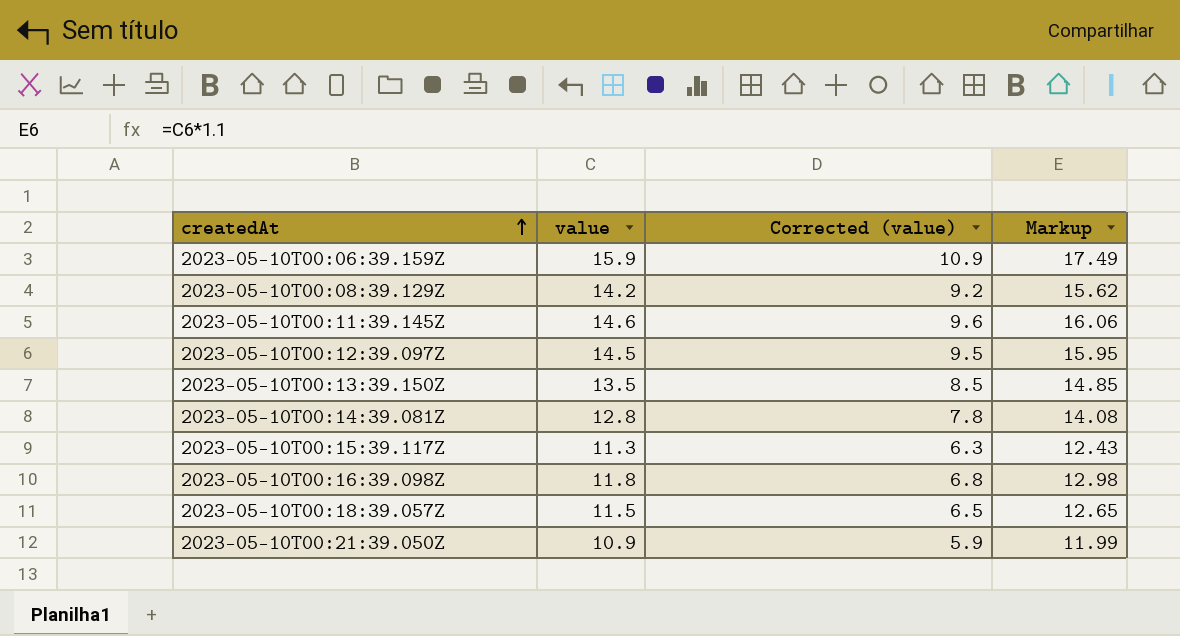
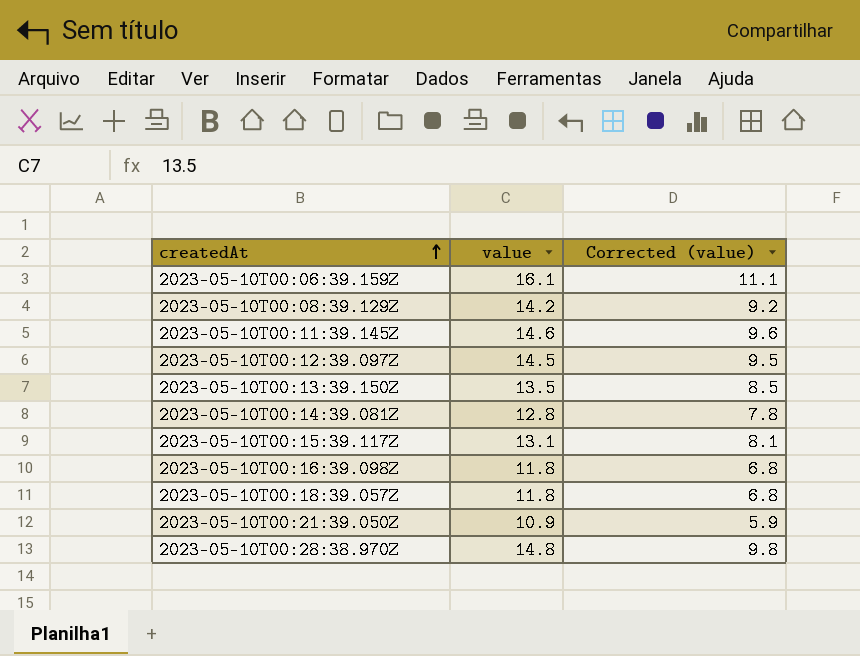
column Markup | formula: [value] * 1.1 -> none
2023-05-10T00:06:39.159Z | value: 15.9 -> 16.1
2023-05-10T00:06:39.159Z | Corrected (value): 10.9 -> 11.1
2023-05-10T00:15:39.117Z | value: 11.3 -> 13.1
2023-05-10T00:15:39.117Z | Corrected (value): 6.3 -> 8.1
2023-05-10T00:18:39.057Z | value: 11.5 -> 11.8
2023-05-10T00:18:39.057Z | Corrected (value): 6.5 -> 6.8
row 2023-05-10T00:28:38.970Z: none -> 14.8 | 9.8

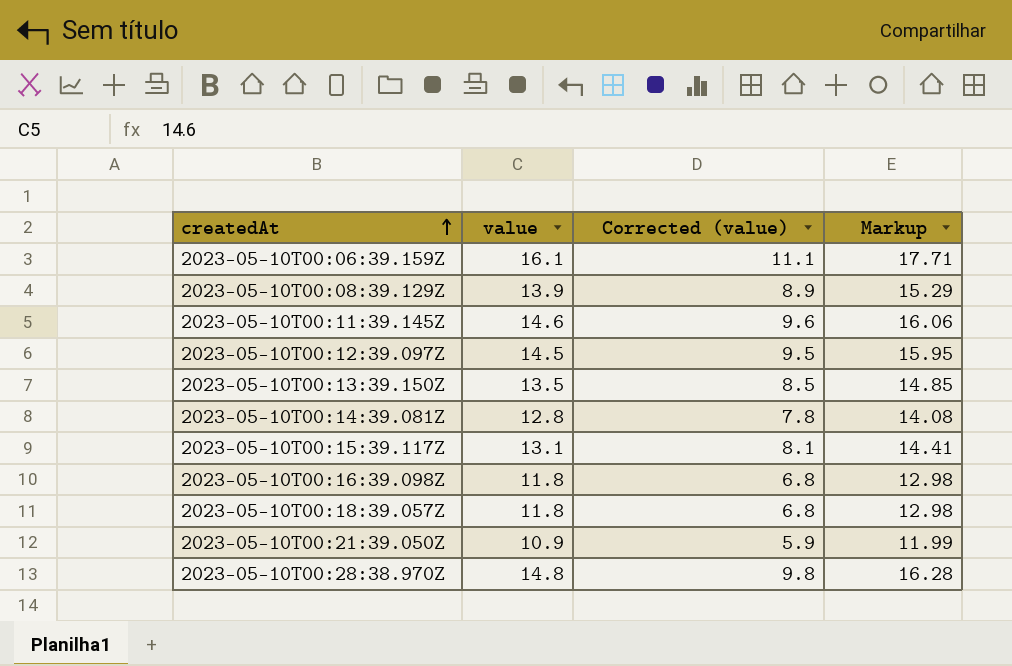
column Markup | formula: none -> [value] * 1.1
2023-05-10T00:08:39.129Z | value: 14.2 -> 13.9
2023-05-10T00:08:39.129Z | Corrected (value): 9.2 -> 8.9

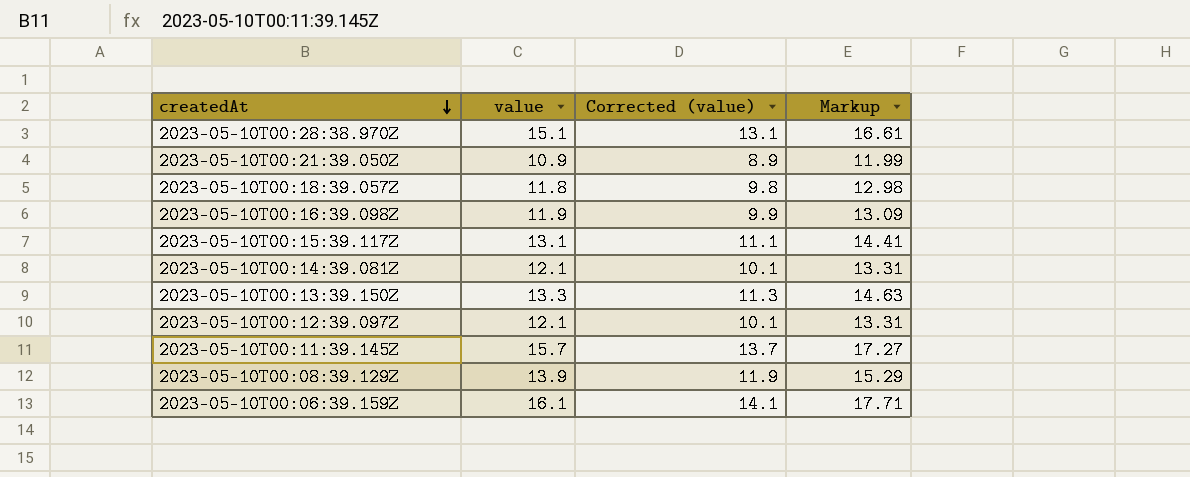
row order: createdAt ascending -> createdAt descending
column Corrected (value) | formula: [value] - 5 -> [value] - 2
2023-05-10T00:28:38.970Z | value: 14.8 -> 15.1
2023-05-10T00:28:38.970Z | Markup: 16.28 -> 16.61
2023-05-10T00:16:39.098Z | value: 11.8 -> 11.9
2023-05-10T00:16:39.098Z | Markup: 12.98 -> 13.09
2023-05-10T00:14:39.081Z | value: 12.8 -> 12.1
2023-05-10T00:14:39.081Z | Markup: 14.08 -> 13.31
2023-05-10T00:13:39.150Z | value: 13.5 -> 13.3
2023-05-10T00:13:39.150Z | Markup: 14.85 -> 14.63
2023-05-10T00:12:39.097Z | value: 14.5 -> 12.1
2023-05-10T00:12:39.097Z | Markup: 15.95 -> 13.31
2023-05-10T00:11:39.145Z | value: 14.6 -> 15.7
2023-05-10T00:11:39.145Z | Markup: 16.06 -> 17.27

